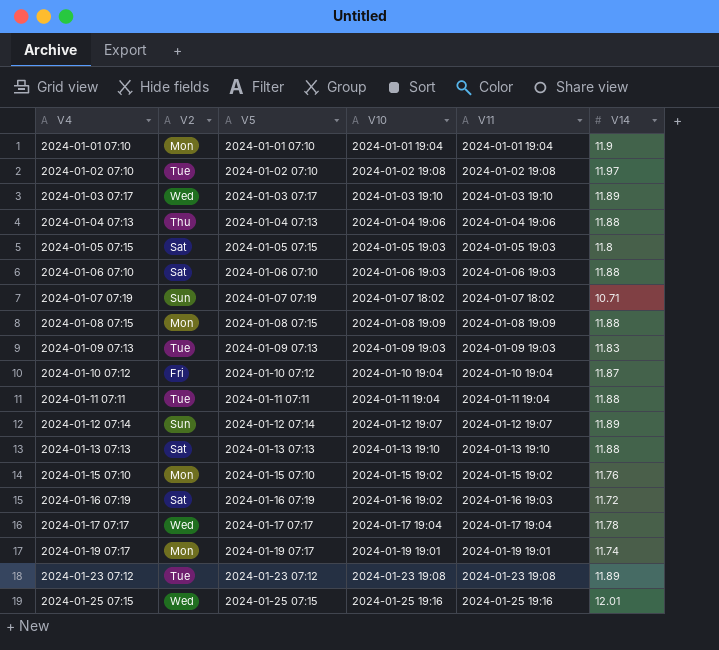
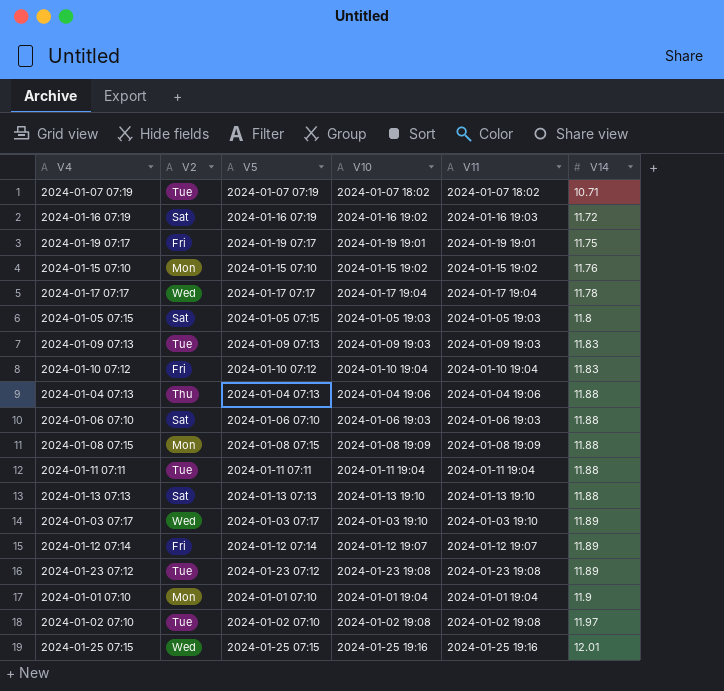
row order: V4 ascending -> V14 ascending
2024-01-07 07:19 | V2: Sun -> Tue
2024-01-19 07:17 | V2: Mon -> Fri
2024-01-19 07:17 | V14: 11.74 -> 11.75
2024-01-10 07:12 | V14: 11.87 -> 11.83
2024-01-12 07:14 | V2: Sun -> Fri

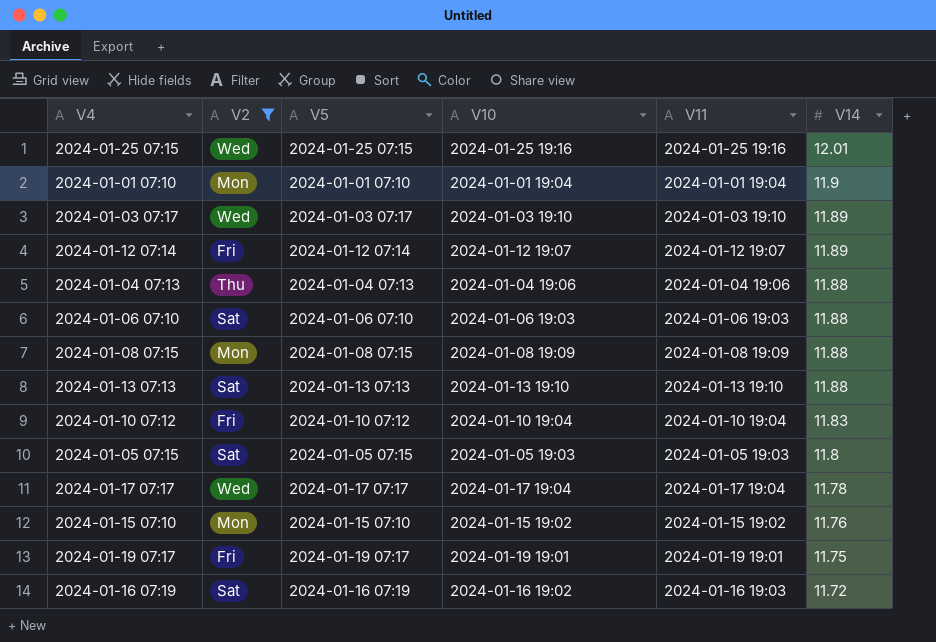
filter: none -> V2 != Tue
row order: V14 ascending -> V14 descending

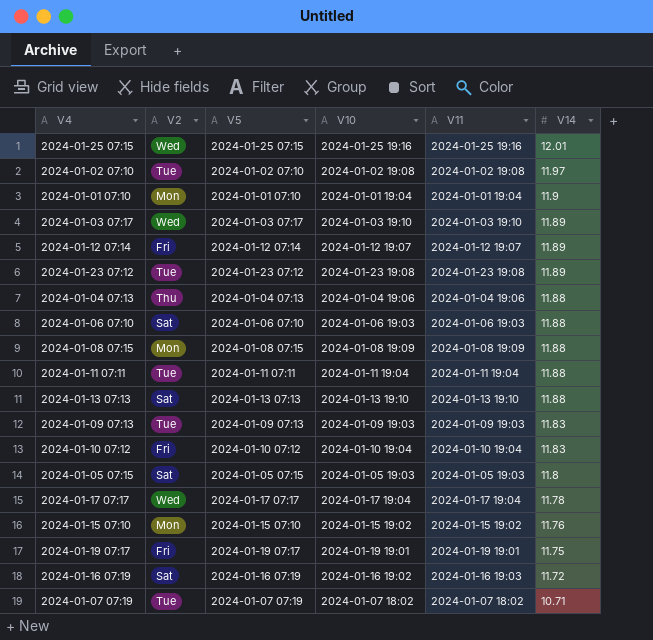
filter: V2 != Tue -> none

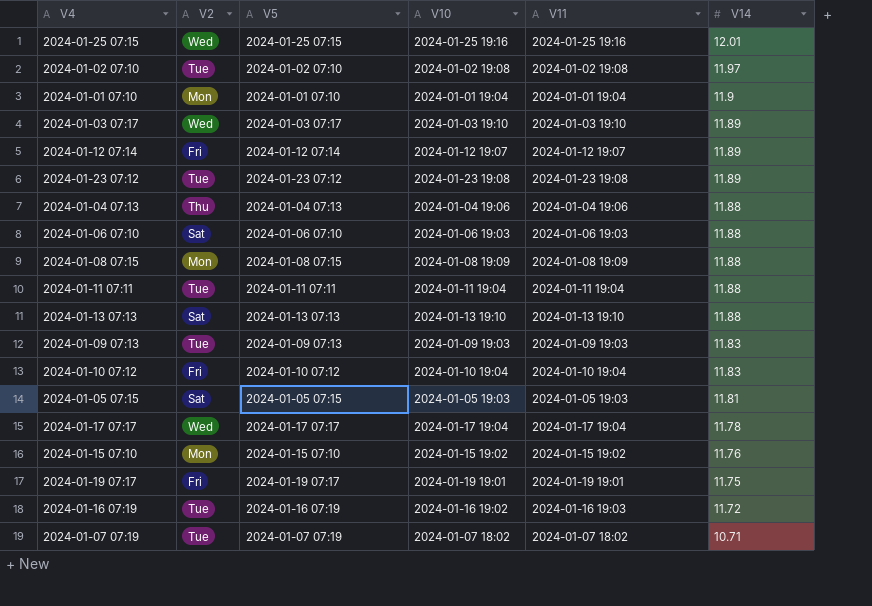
2024-01-05 07:15 | V14: 11.8 -> 11.81
2024-01-16 07:19 | V2: Sat -> Tue

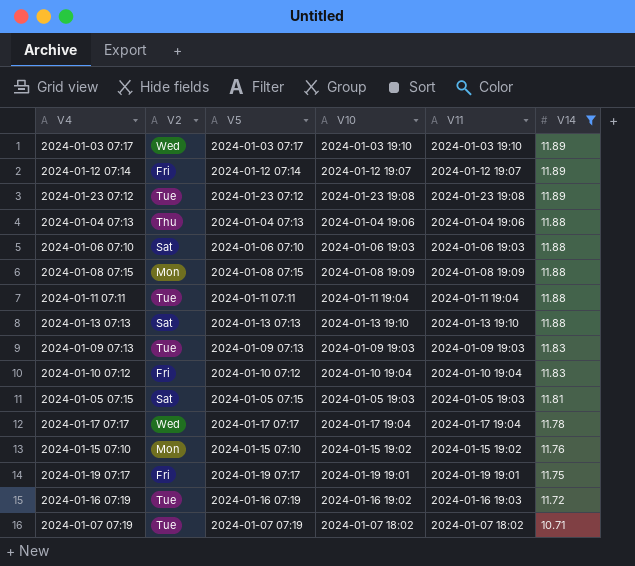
filter: none -> V14 <= 11.89

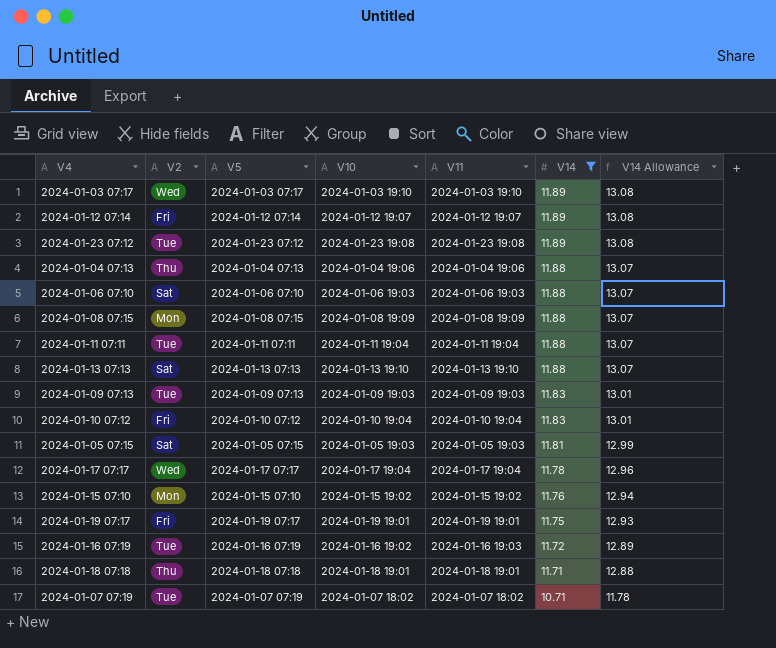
column V14 Allowance | formula: none -> [V14] * 1.1
row 2024-01-18 07:18: none -> Thu | 2024-01-18 07:18 | 2024-01-18 19:01 | 2024-01-18 19:01 | 11.71 | 12.88

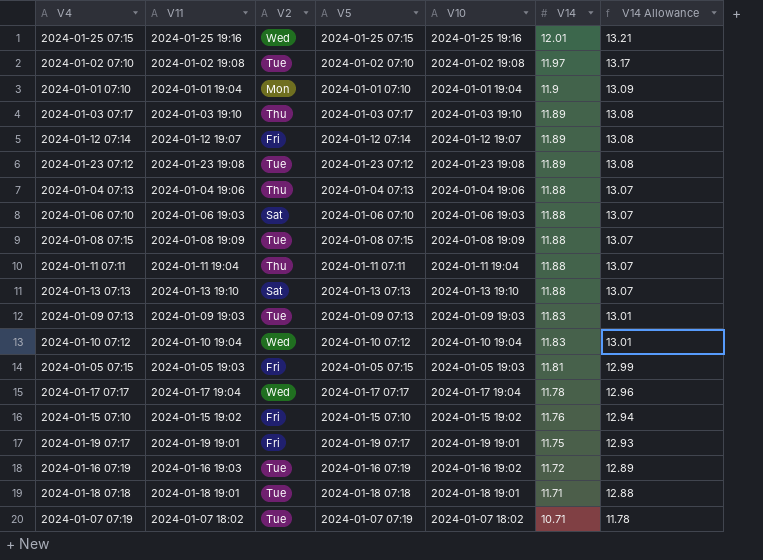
filter: V14 <= 11.89 -> none
column V11 | position: 5 -> 2
2024-01-03 07:17 | V2: Wed -> Thu
2024-01-08 07:15 | V2: Mon -> Tue
2024-01-11 07:11 | V2: Tue -> Thu
2024-01-10 07:12 | V2: Fri -> Wed
2024-01-05 07:15 | V2: Sat -> Fri
2024-01-15 07:10 | V2: Mon -> Fri
2024-01-18 07:18 | V2: Thu -> Tue

